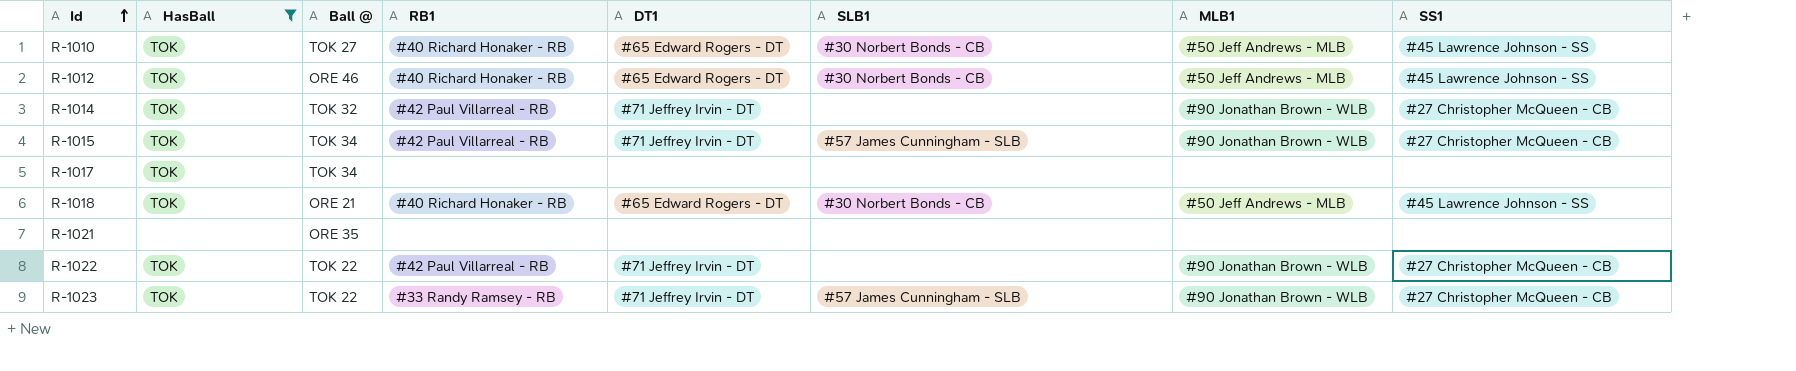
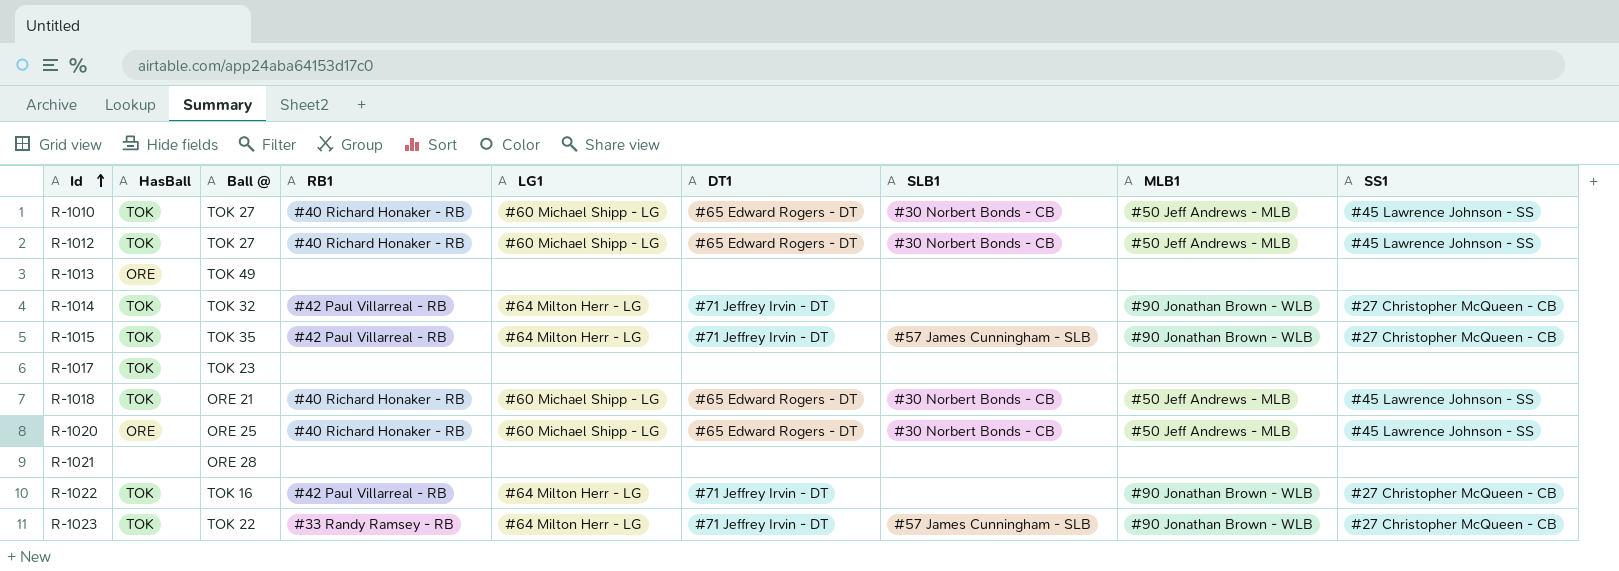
filter: HasBall != ORE -> none
column LG1 | position: none -> 5
R-1012 | Ball @: ORE 46 -> TOK 27
R-1015 | Ball @: TOK 34 -> TOK 35
R-1017 | Ball @: TOK 34 -> TOK 23
R-1021 | Ball @: ORE 35 -> ORE 28
R-1022 | Ball @: TOK 22 -> TOK 16

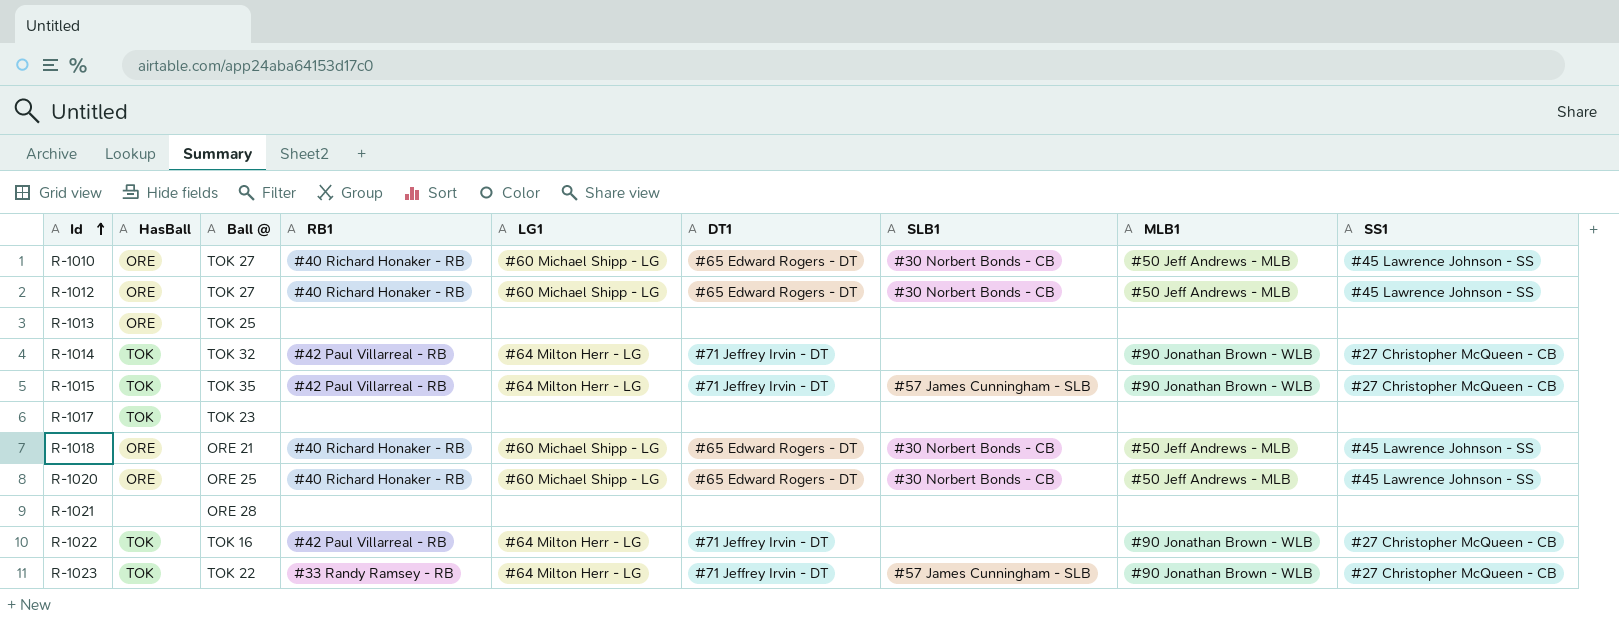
R-1010 | HasBall: TOK -> ORE
R-1012 | HasBall: TOK -> ORE
R-1013 | Ball @: TOK 49 -> TOK 25
R-1018 | HasBall: TOK -> ORE

